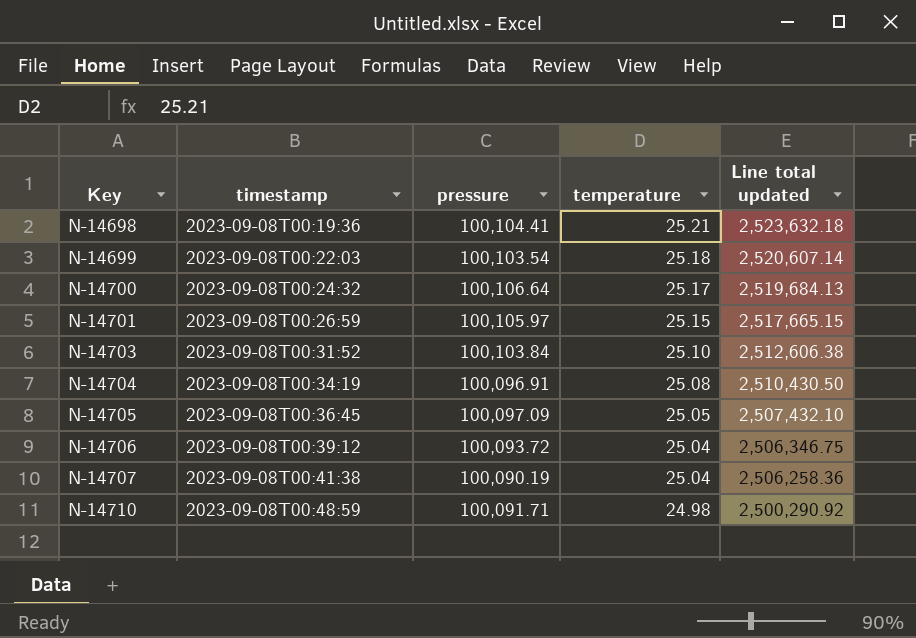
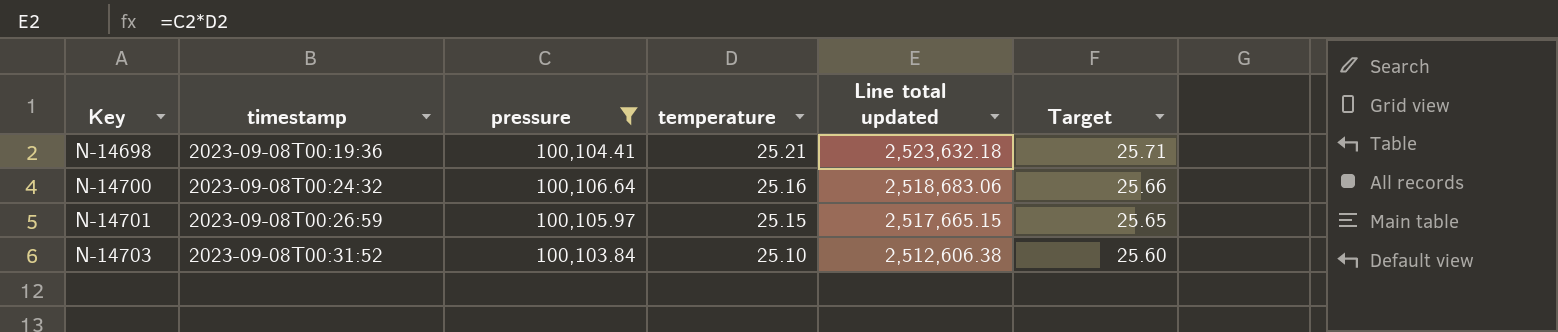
filter: none -> pressure >= 100,103.84
column Target | formula: none -> [temperature] * 1.02
N-14700 | temperature: 25.17 -> 25.16
N-14700 | Line total updated: 2,519,684.13 -> 2,518,683.06

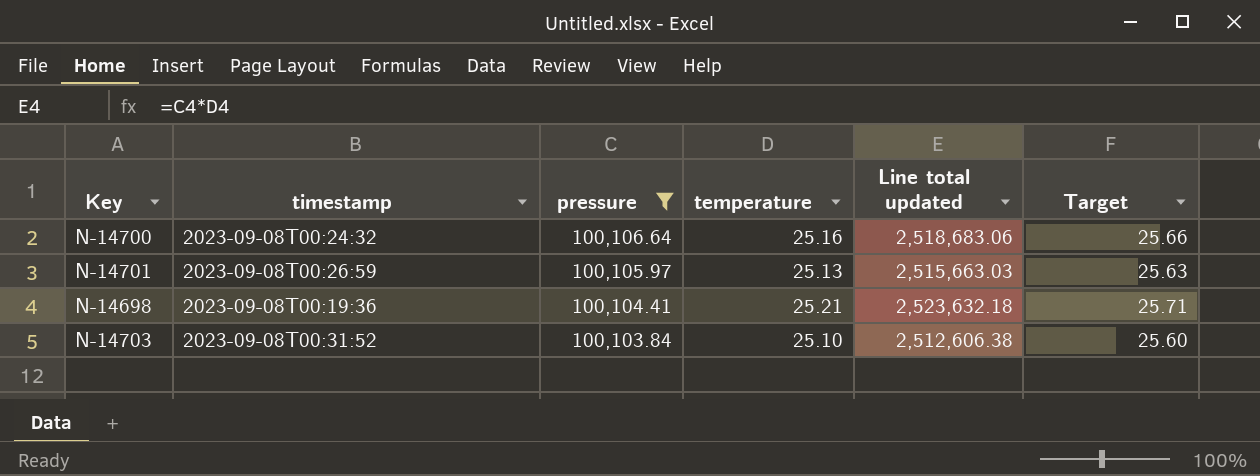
row order: Key ascending -> pressure descending
N-14701 | temperature: 25.15 -> 25.13
N-14701 | Line total updated: 2,517,665.15 -> 2,515,663.03
N-14701 | Target: 25.65 -> 25.63

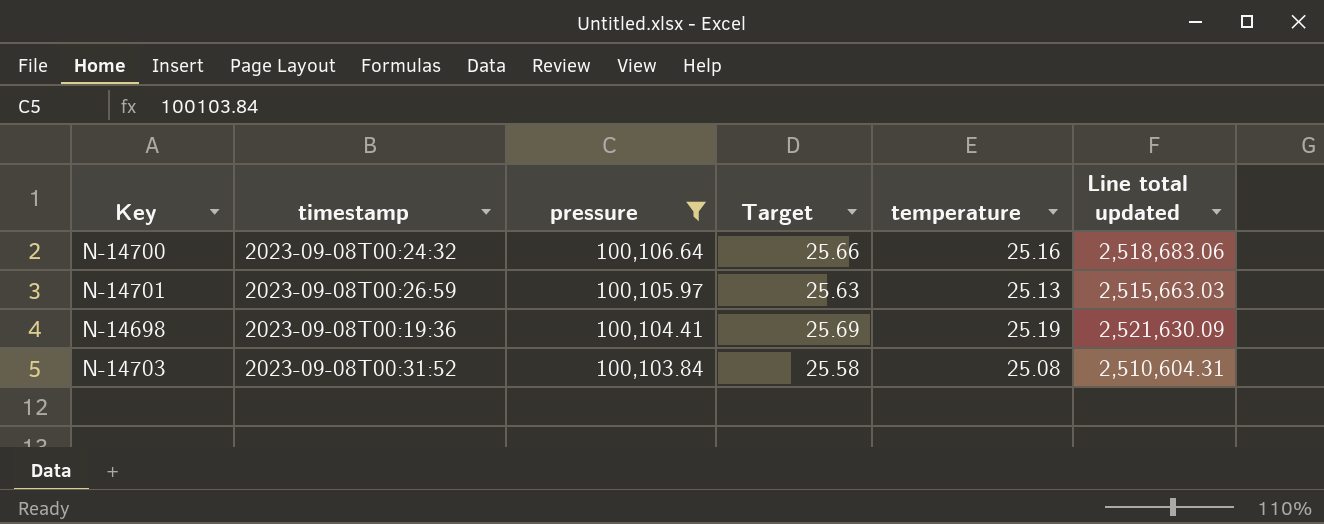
column Target | position: 6 -> 4
N-14698 | Target: 25.71 -> 25.69
N-14698 | temperature: 25.21 -> 25.19
N-14698 | Line total updated: 2,523,632.18 -> 2,521,630.09
N-14703 | Target: 25.60 -> 25.58
N-14703 | temperature: 25.10 -> 25.08
N-14703 | Line total updated: 2,512,606.38 -> 2,510,604.31

